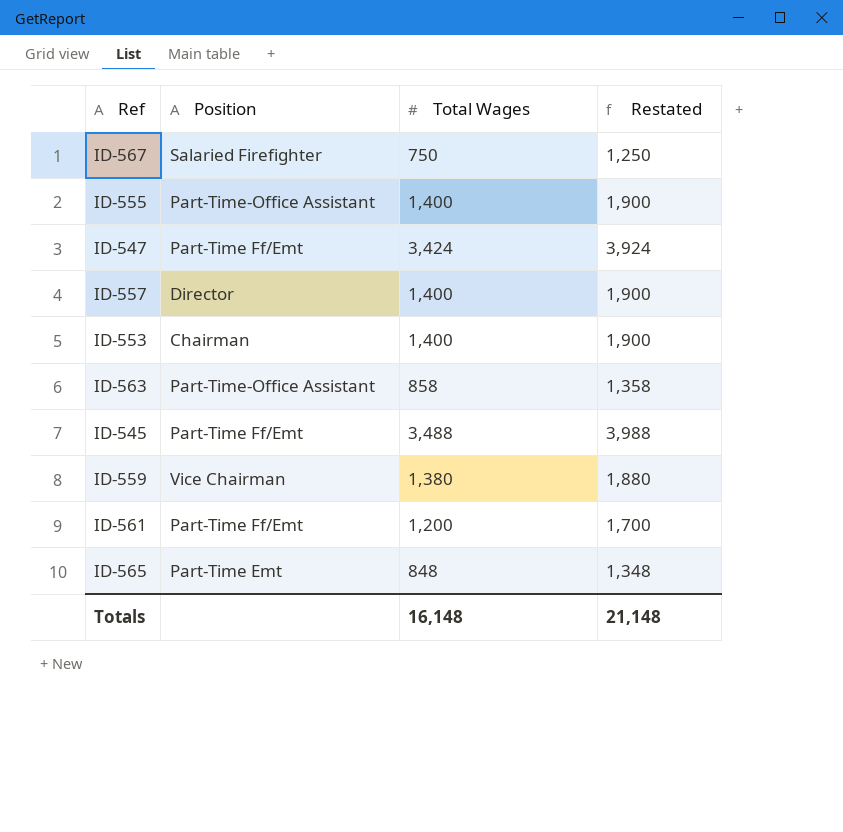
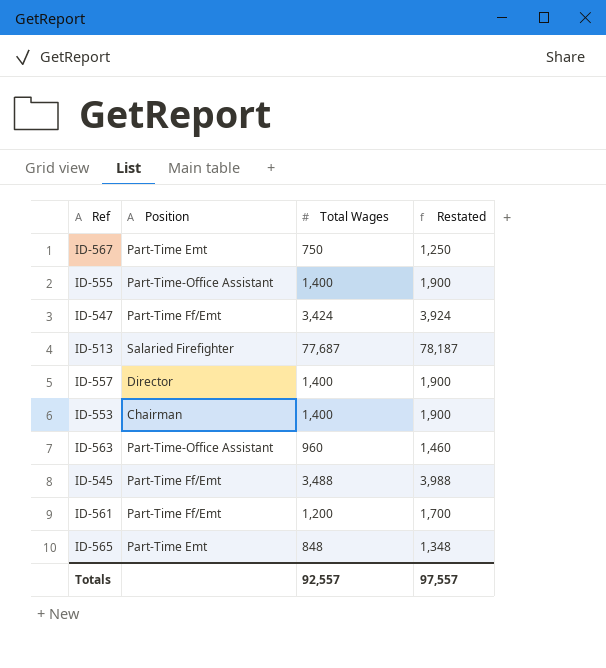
row ID-559: Vice Chairman | 1,380 | 1,880 -> none
ID-567 | Position: Salaried Firefighter -> Part-Time Emt
row ID-513: none -> Salaried Firefighter | 77,687 | 78,187
ID-563 | Total Wages: 858 -> 960
ID-563 | Restated: 1,358 -> 1,460
Totals | Total Wages: 16,148 -> 92,557
Totals | Restated: 21,148 -> 97,557

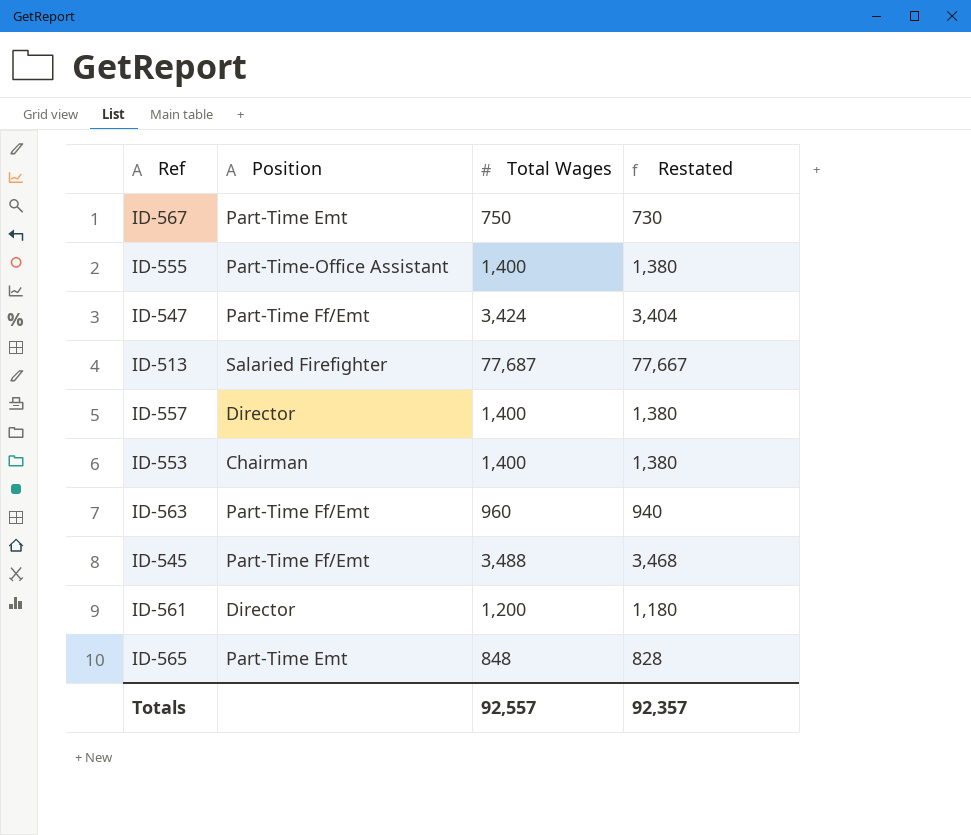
column Restated | formula: [Total Wages] + 500 -> [Total Wages] - 20
ID-563 | Position: Part-Time-Office Assistant -> Part-Time Ff/Emt
ID-561 | Position: Part-Time Ff/Emt -> Director
Totals | Restated: 97,557 -> 92,357

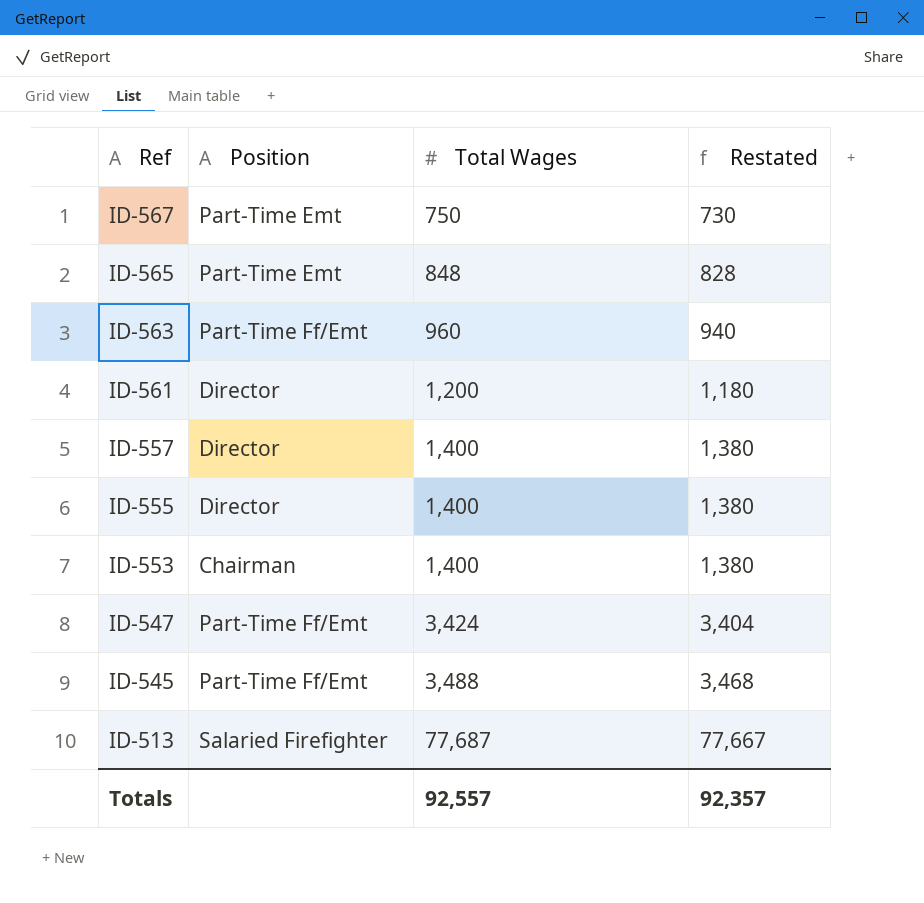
row order: none -> Ref descending
ID-555 | Position: Part-Time-Office Assistant -> Director

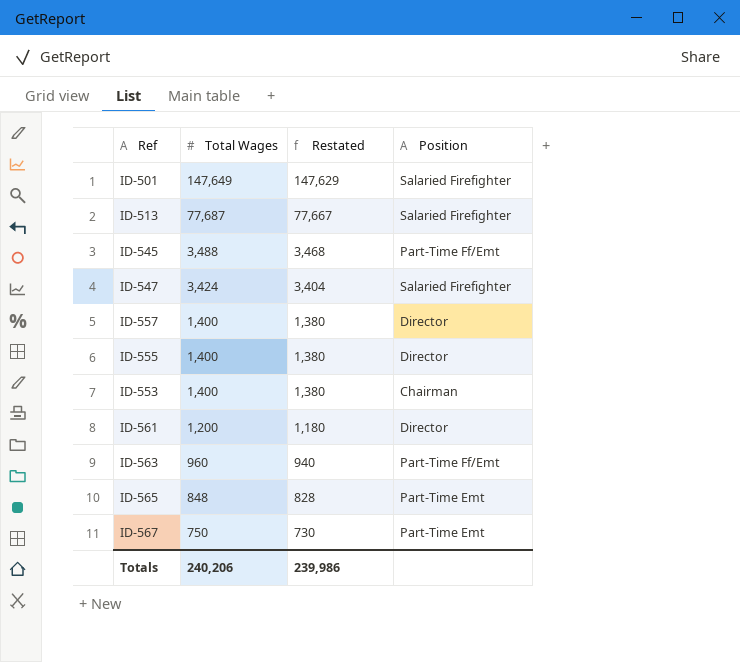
row order: Ref descending -> Total Wages descending
column Position | position: 2 -> 4
row ID-501: none -> 147,649 | 147,629 | Salaried Firefighter
ID-547 | Position: Part-Time Ff/Emt -> Salaried Firefighter
Totals | Total Wages: 92,557 -> 240,206
Totals | Restated: 92,357 -> 239,986

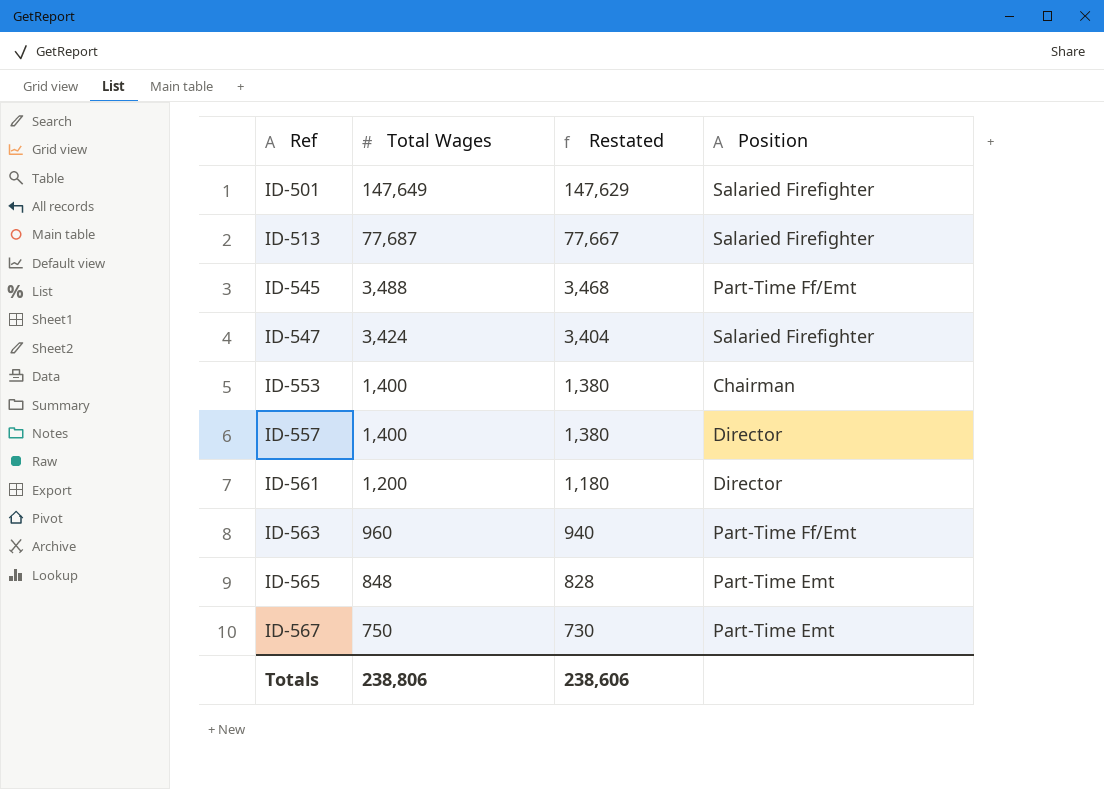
row order: Total Wages descending -> Ref ascending
row ID-555: 1,400 | 1,380 | Director -> none
Totals | Total Wages: 240,206 -> 238,806
Totals | Restated: 239,986 -> 238,606

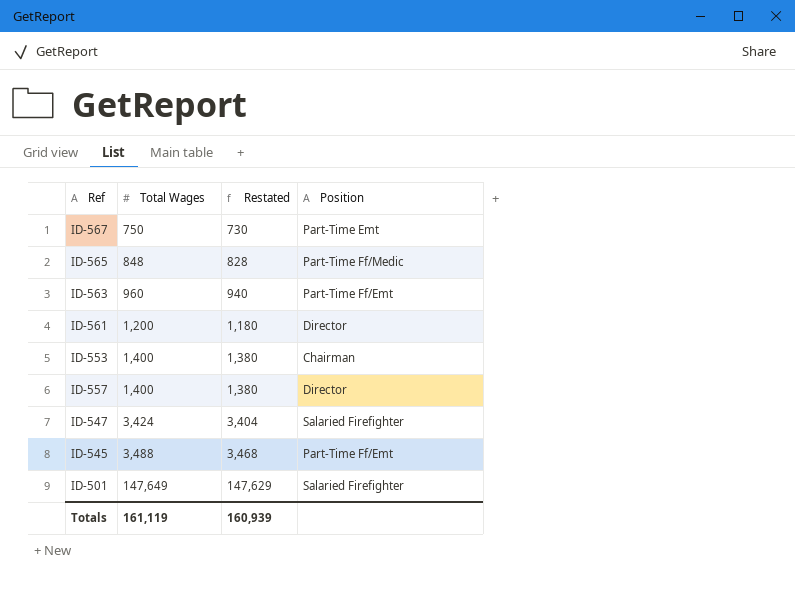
row order: Ref ascending -> Total Wages ascending
row ID-513: 77,687 | 77,667 | Salaried Firefighter -> none
ID-565 | Position: Part-Time Emt -> Part-Time Ff/Medic
Totals | Total Wages: 238,806 -> 161,119
Totals | Restated: 238,606 -> 160,939

